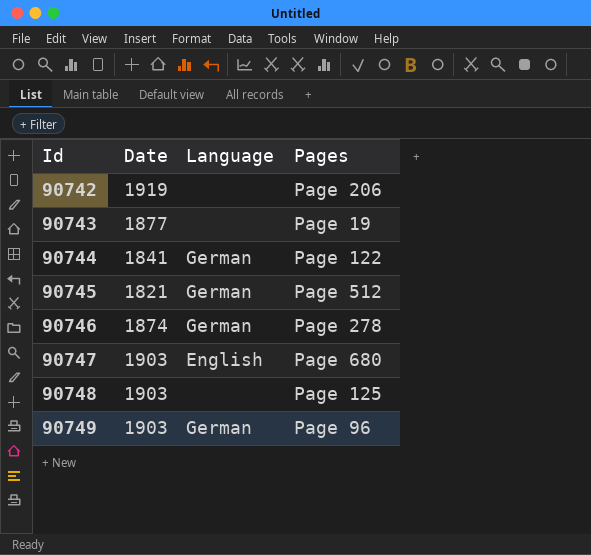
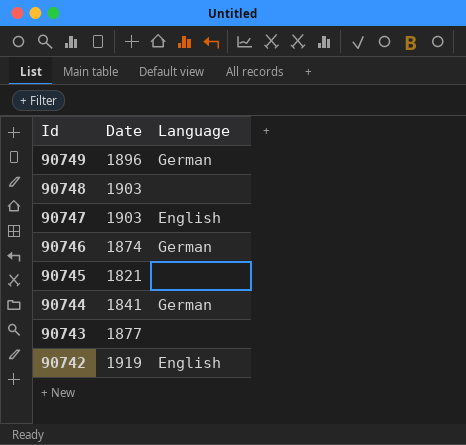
row order: Id ascending -> Id descending
column Pages | position: 4 -> none
90749 | Date: 1903 -> 1896
90745 | Language: German -> none
90742 | Language: none -> English

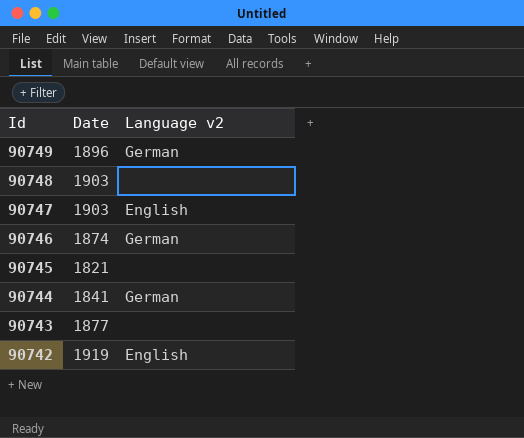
column name: Language -> Language v2

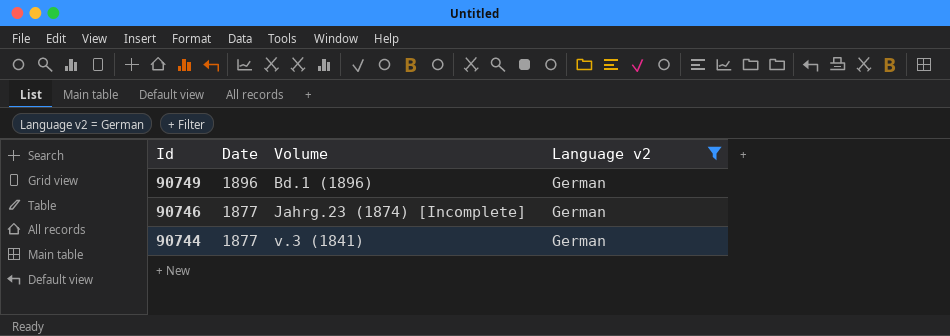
filter: none -> Language v2 = German
column Volume | position: none -> 3
90746 | Date: 1874 -> 1877
90744 | Date: 1841 -> 1877

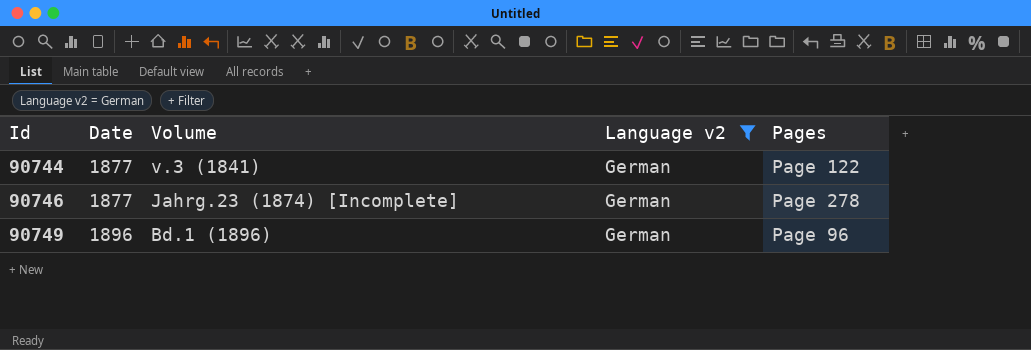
row order: Id descending -> Id ascending
column Pages | position: none -> 5

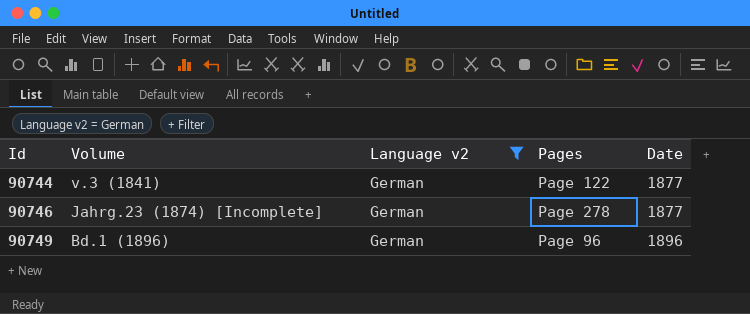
column Date | position: 2 -> 5

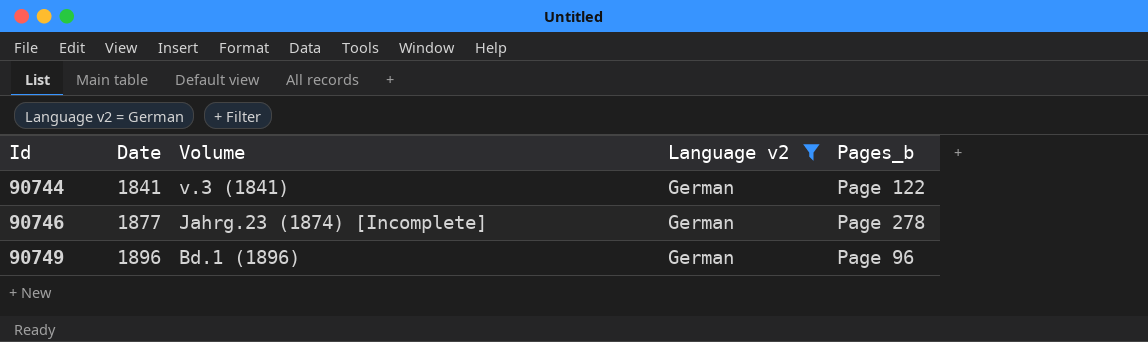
column Date | position: 5 -> 2
column name: Pages -> Pages_b
90744 | Date: 1877 -> 1841

